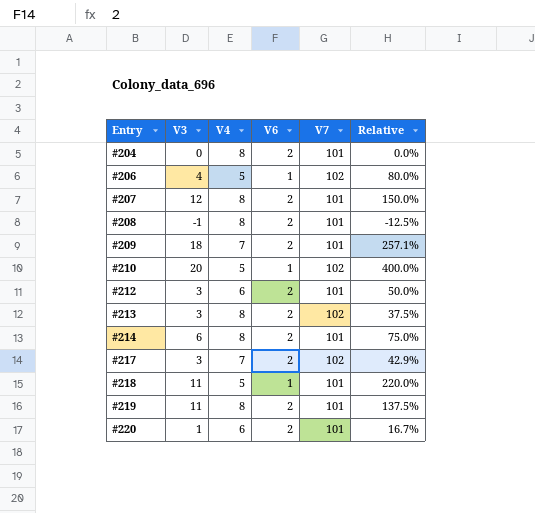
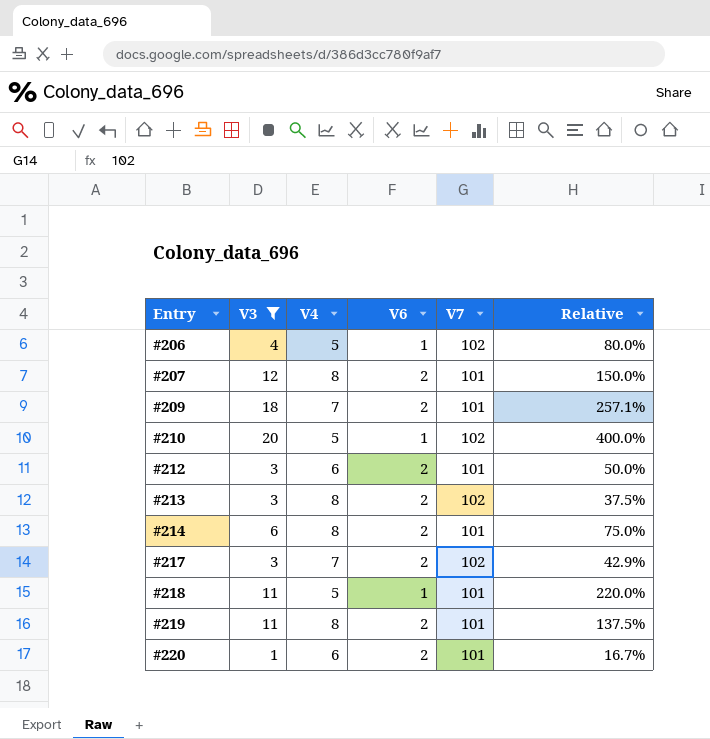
filter: none -> V3 >= 1

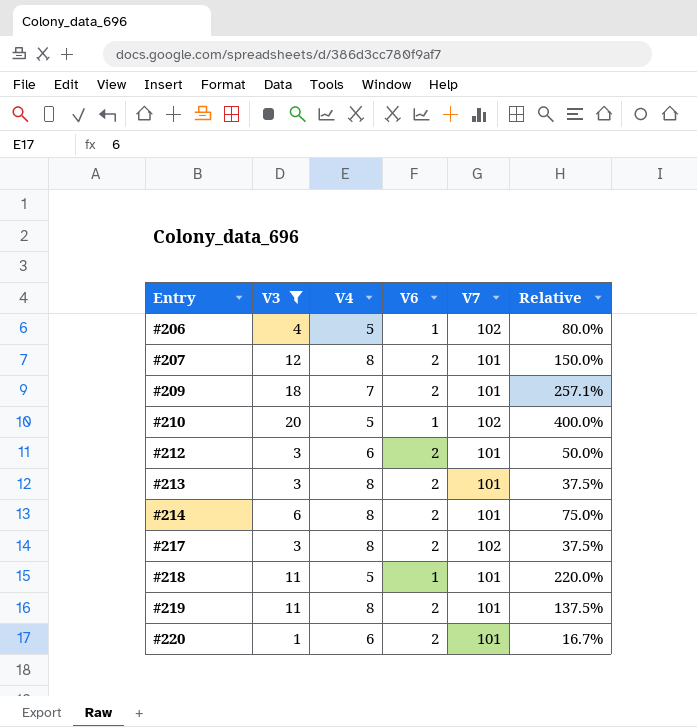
#213 | V7: 102 -> 101
#217 | V4: 7 -> 8
#217 | Relative: 42.9% -> 37.5%

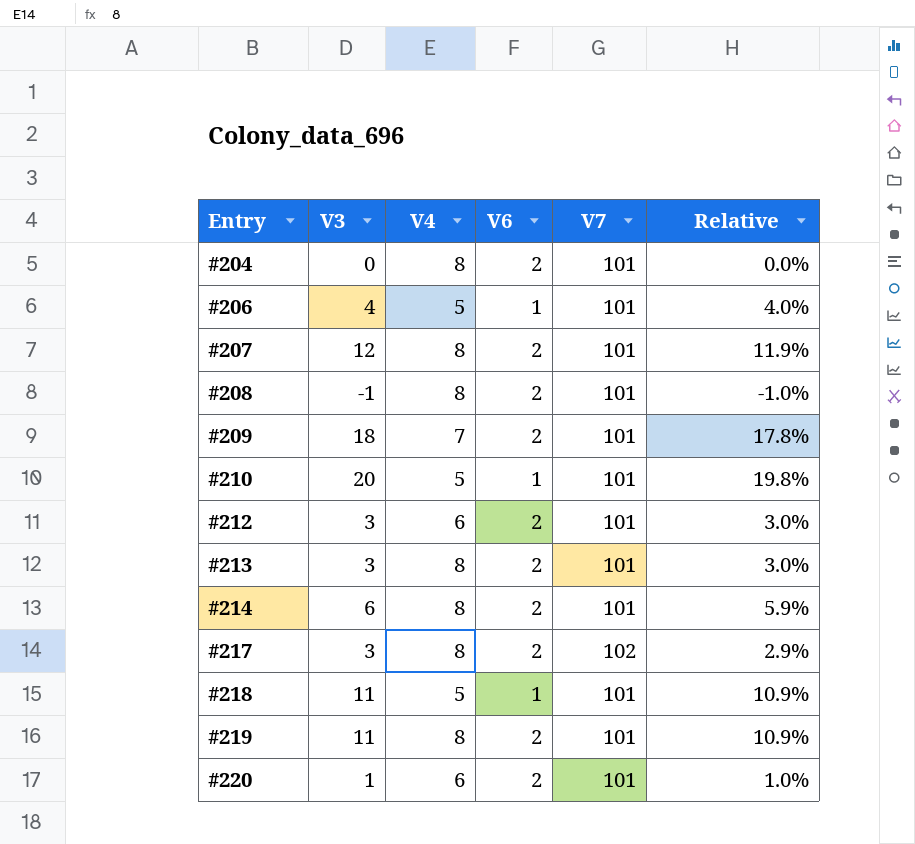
filter: V3 >= 1 -> none
column Relative | formula: [V3] / [V4] -> [V3] / [V7]
#206 | V7: 102 -> 101
#210 | V7: 102 -> 101

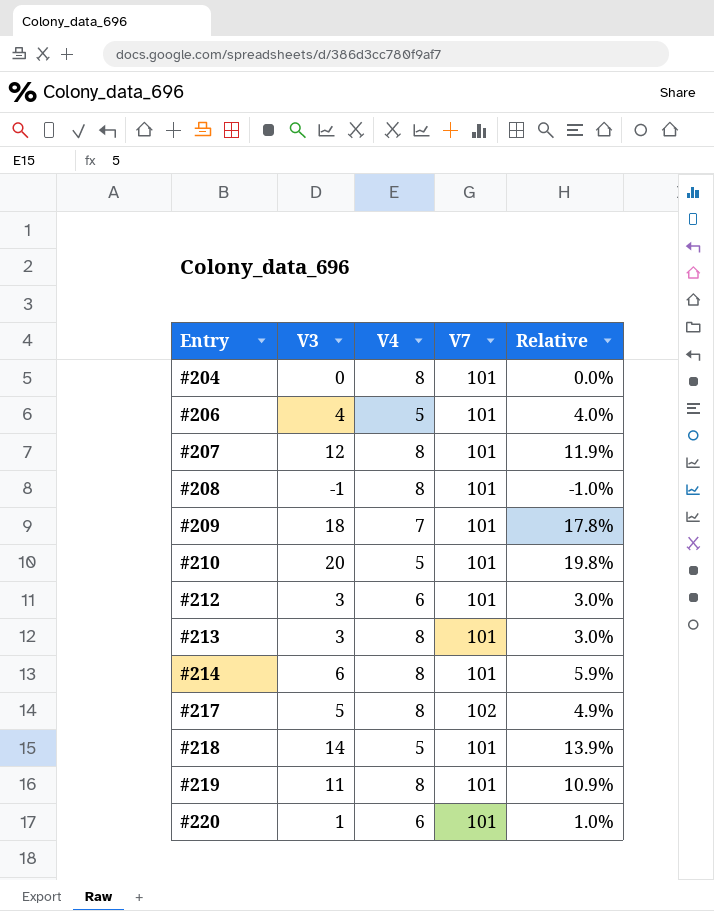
column V6 | position: 4 -> none
#217 | V3: 3 -> 5
#217 | Relative: 2.9% -> 4.9%
#218 | V3: 11 -> 14
#218 | Relative: 10.9% -> 13.9%

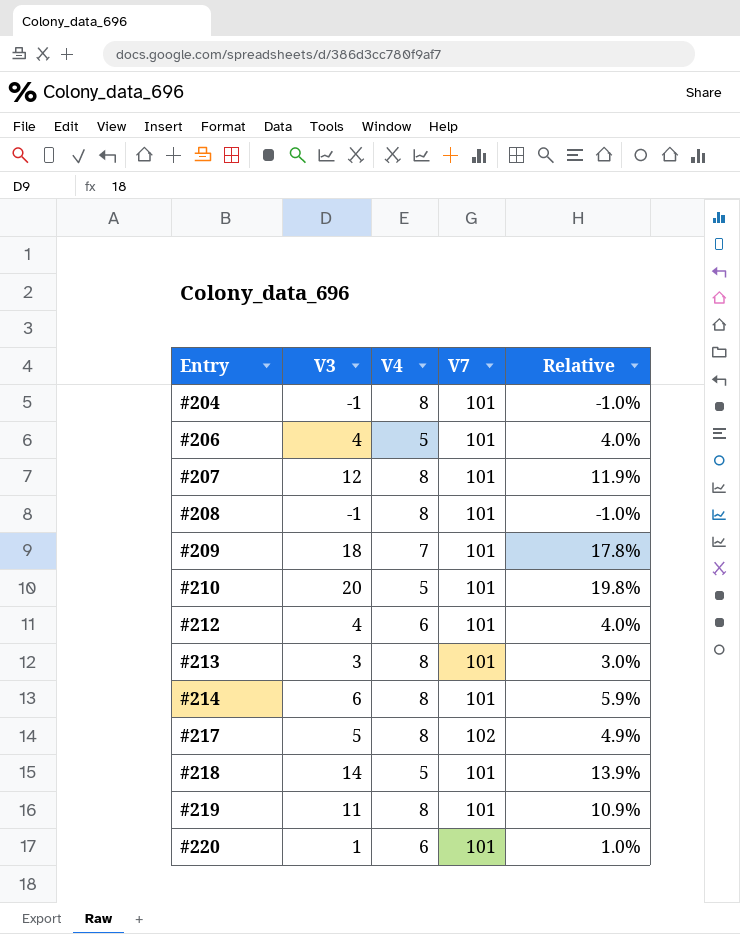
#204 | V3: 0 -> -1
#204 | Relative: 0.0% -> -1.0%
#212 | V3: 3 -> 4
#212 | Relative: 3.0% -> 4.0%

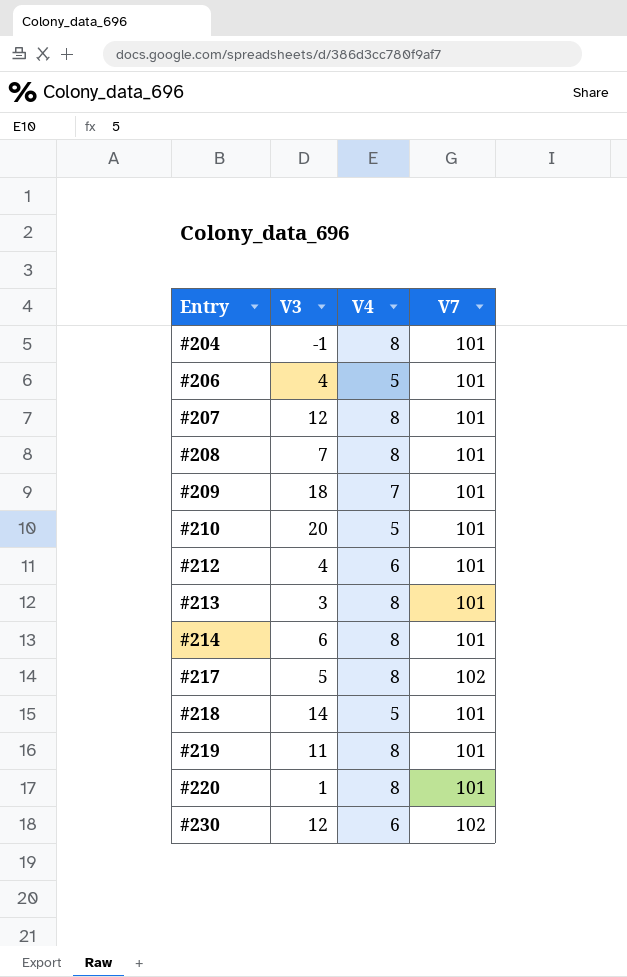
column Relative | formula: [V3] / [V7] -> none
#208 | V3: -1 -> 7
#220 | V4: 6 -> 8
row #230: none -> 12 | 6 | 102

